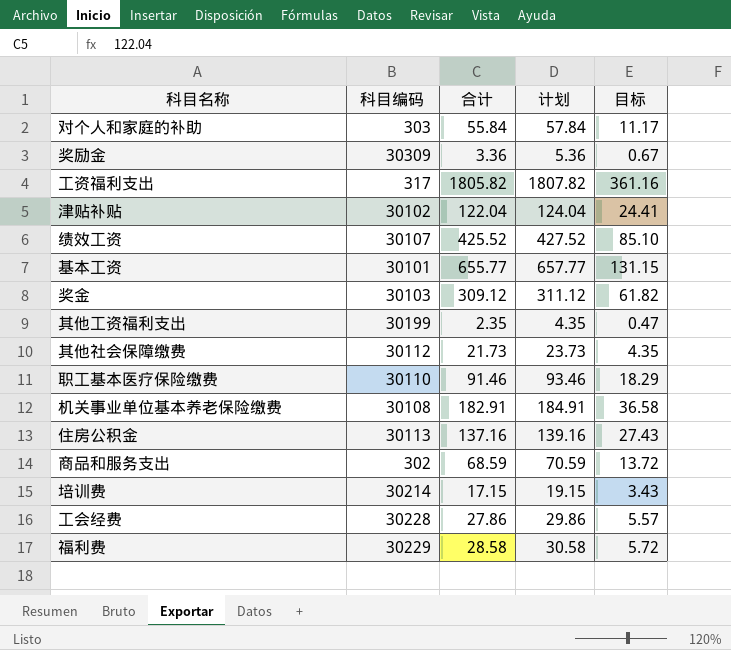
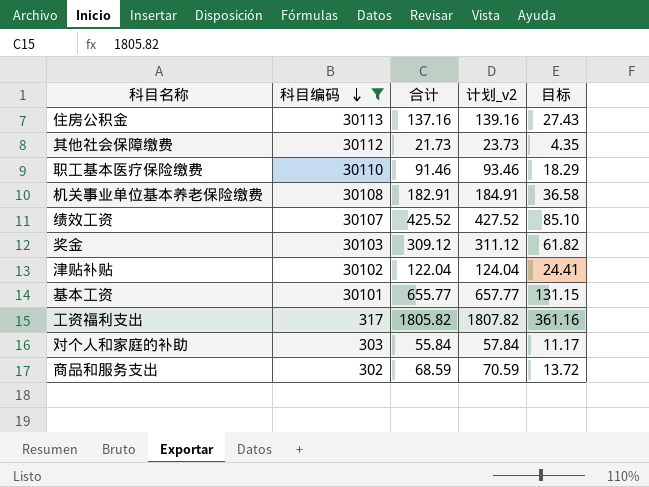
filter: none -> 科目编码 <= 30113
row order: none -> 科目编码 descending
column name: 计划 -> 计划_v2

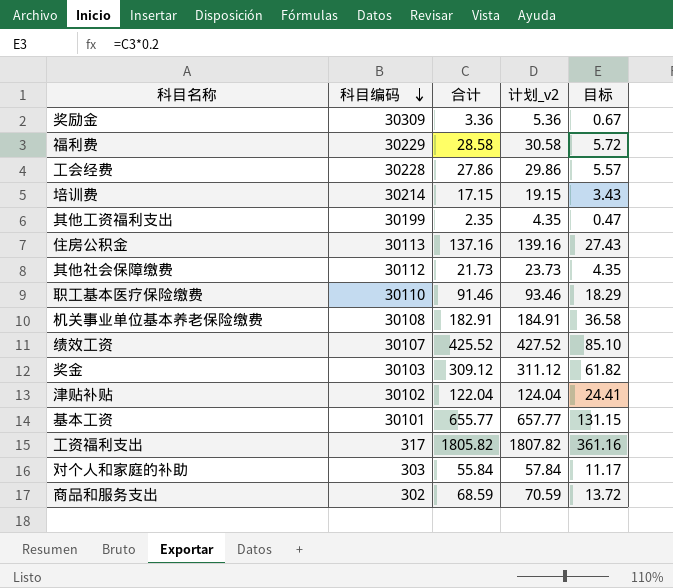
filter: 科目编码 <= 30113 -> none

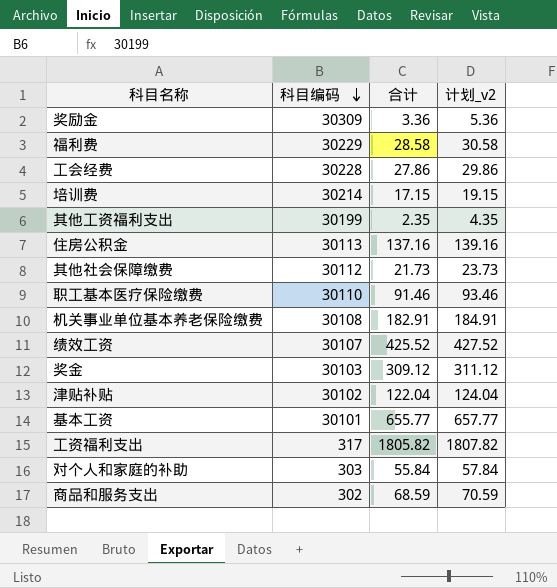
column 目标 | formula: [合计] * 0.2 -> none

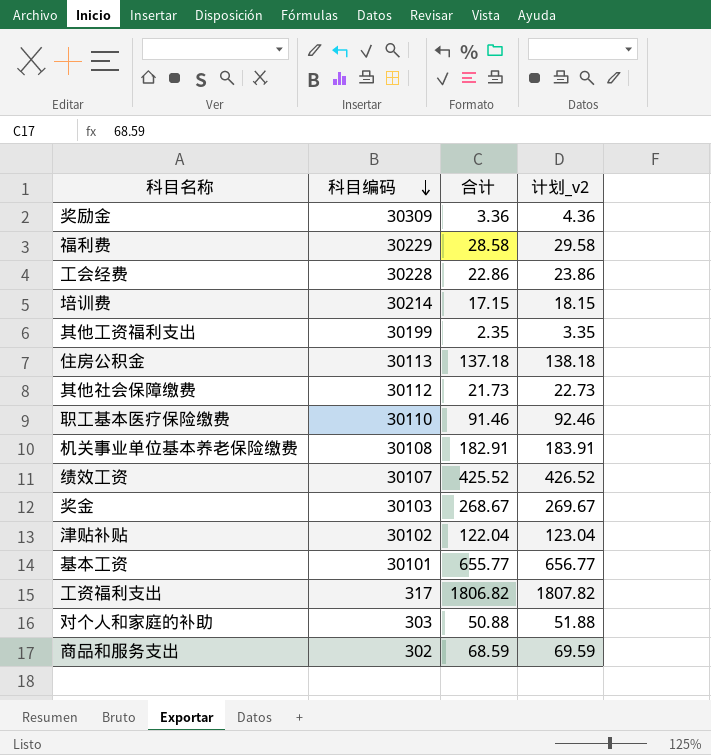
column 计划_v2 | formula: [合计] + 2 -> [合计] + 1
工会经费 | 合计: 27.86 -> 22.86
住房公积金 | 合计: 137.16 -> 137.18
奖金 | 合计: 309.12 -> 268.67
工资福利支出 | 合计: 1805.82 -> 1806.82
对个人和家庭的补助 | 合计: 55.84 -> 50.88

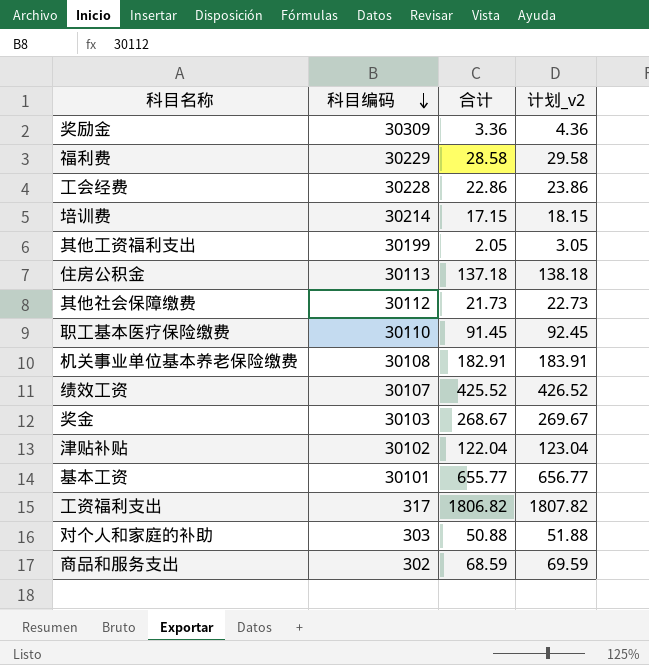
其他工资福利支出 | 合计: 2.35 -> 2.05
其他工资福利支出 | 计划_v2: 3.35 -> 3.05
职工基本医疗保险缴费 | 合计: 91.46 -> 91.45
职工基本医疗保险缴费 | 计划_v2: 92.46 -> 92.45

